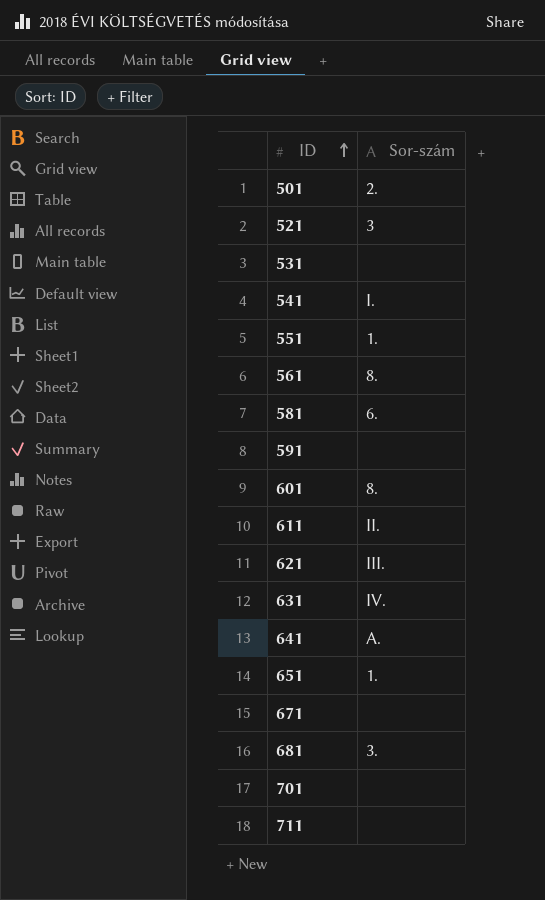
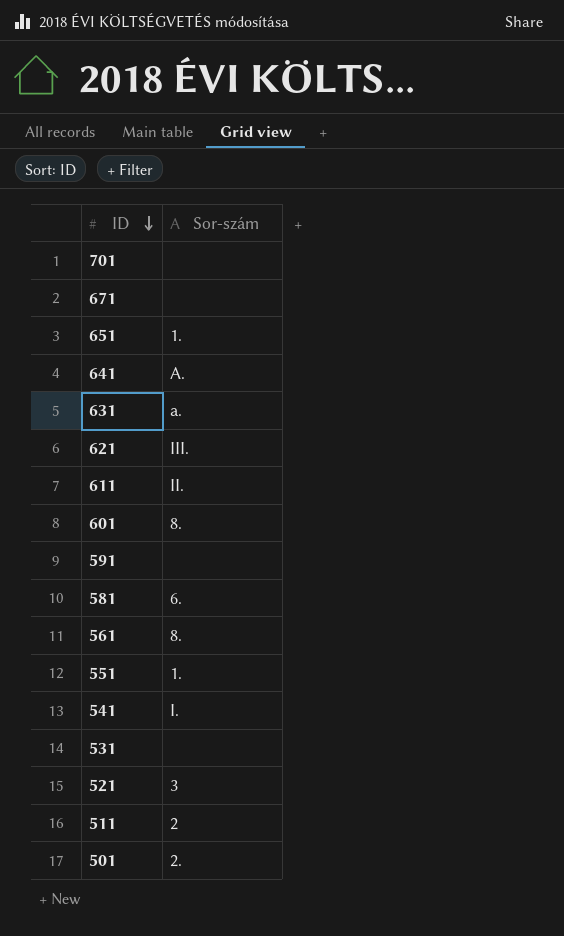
row order: ID ascending -> ID descending
row 681: 3. -> none
row 711: none -> none
631 | Sor-szám: IV. -> a.
row 511: none -> 2

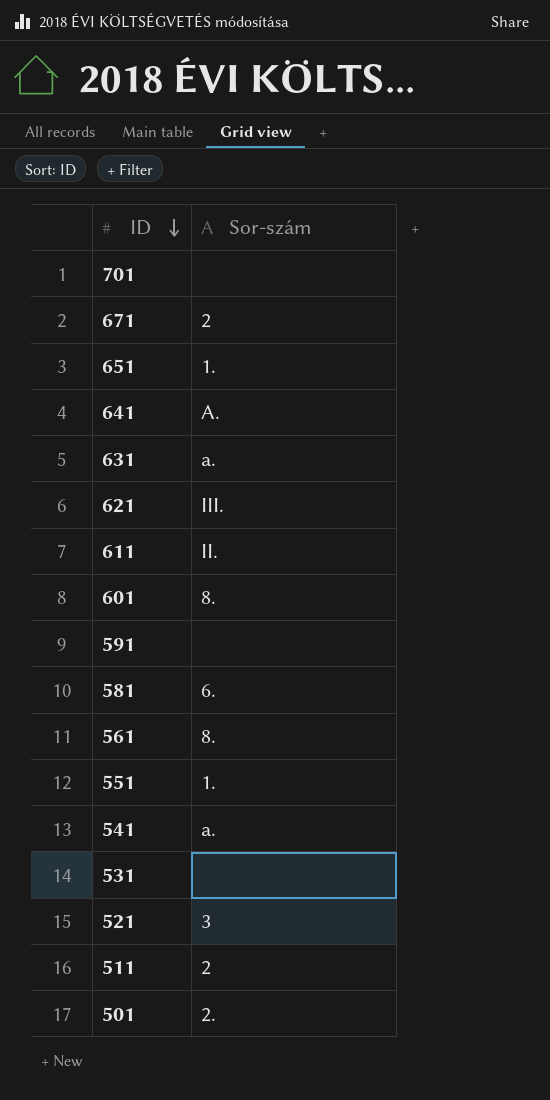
671 | Sor-szám: none -> 2
541 | Sor-szám: I. -> a.

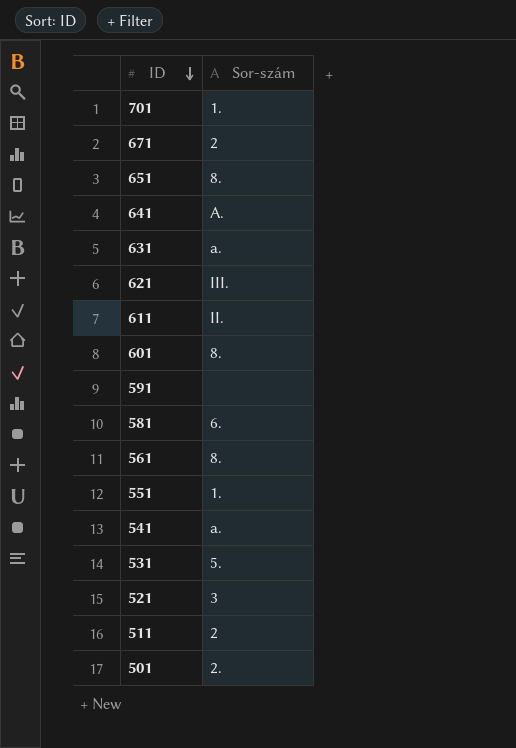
701 | Sor-szám: none -> 1.
651 | Sor-szám: 1. -> 8.
531 | Sor-szám: none -> 5.

